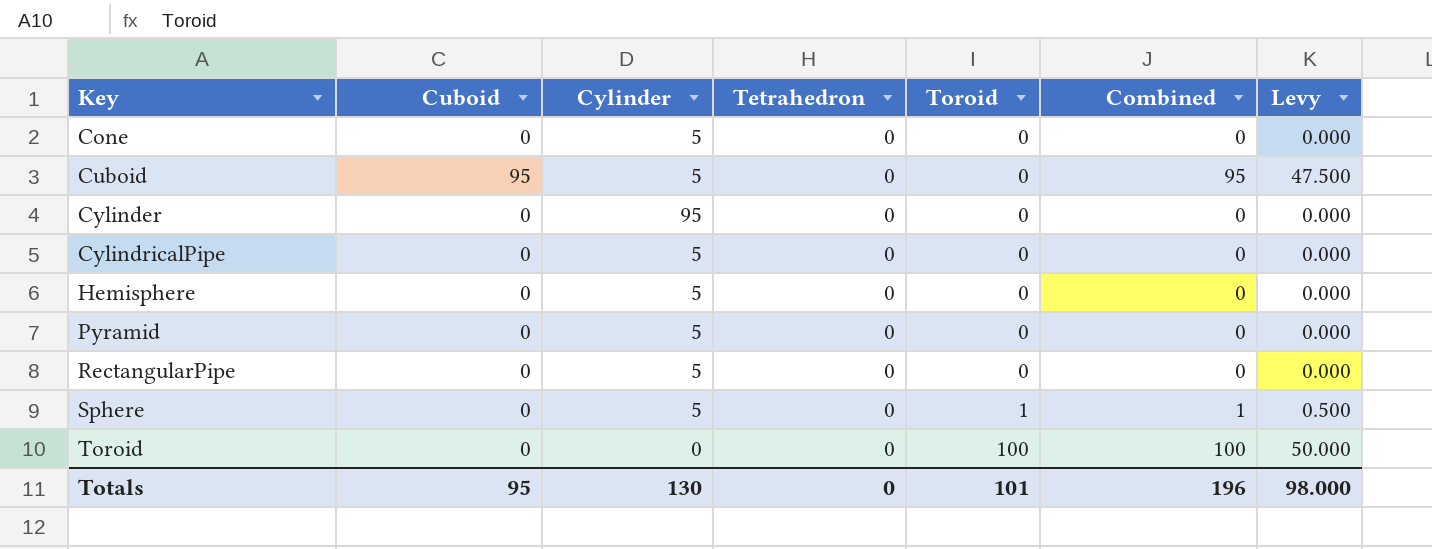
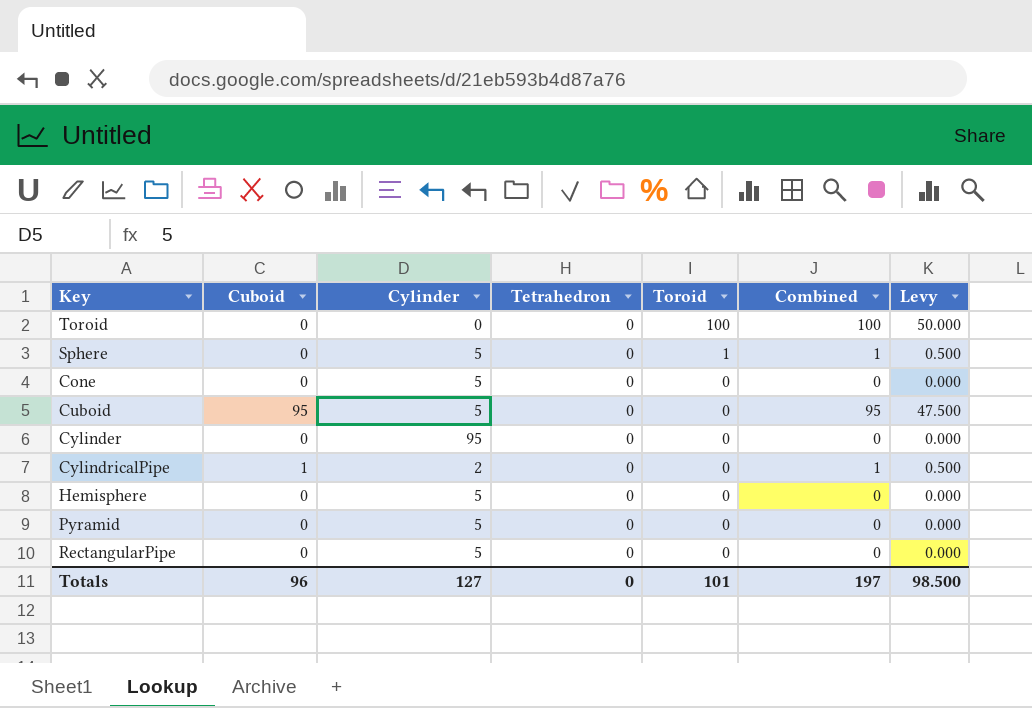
row order: Key ascending -> Toroid descending
CylindricalPipe | Cuboid: 0 -> 1
CylindricalPipe | Cylinder: 5 -> 2
CylindricalPipe | Combined: 0 -> 1
CylindricalPipe | Levy: 0.000 -> 0.500
Totals | Cuboid: 95 -> 96
Totals | Cylinder: 130 -> 127
Totals | Combined: 196 -> 197
Totals | Levy: 98.000 -> 98.500

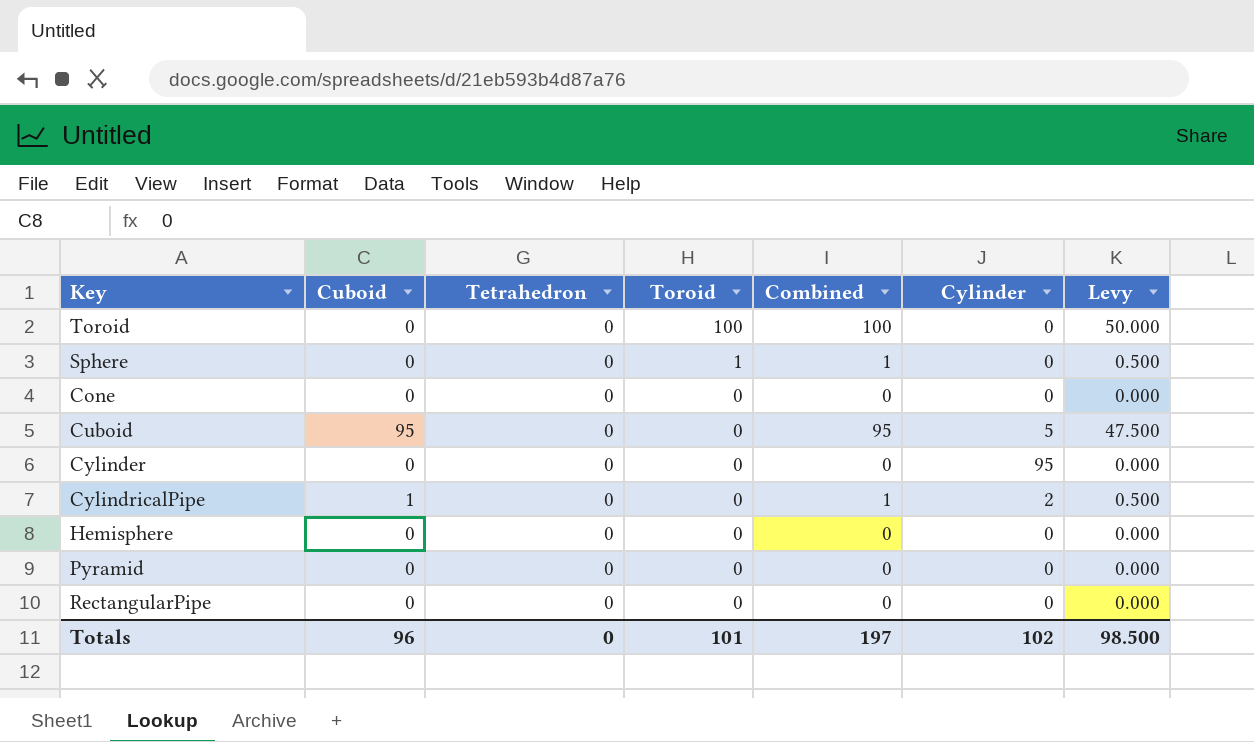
column Cylinder | position: 3 -> 6
Sphere | Cylinder: 5 -> 0
Cone | Cylinder: 5 -> 0
Hemisphere | Cylinder: 5 -> 0
Pyramid | Cylinder: 5 -> 0
RectangularPipe | Cylinder: 5 -> 0
Totals | Cylinder: 127 -> 102

